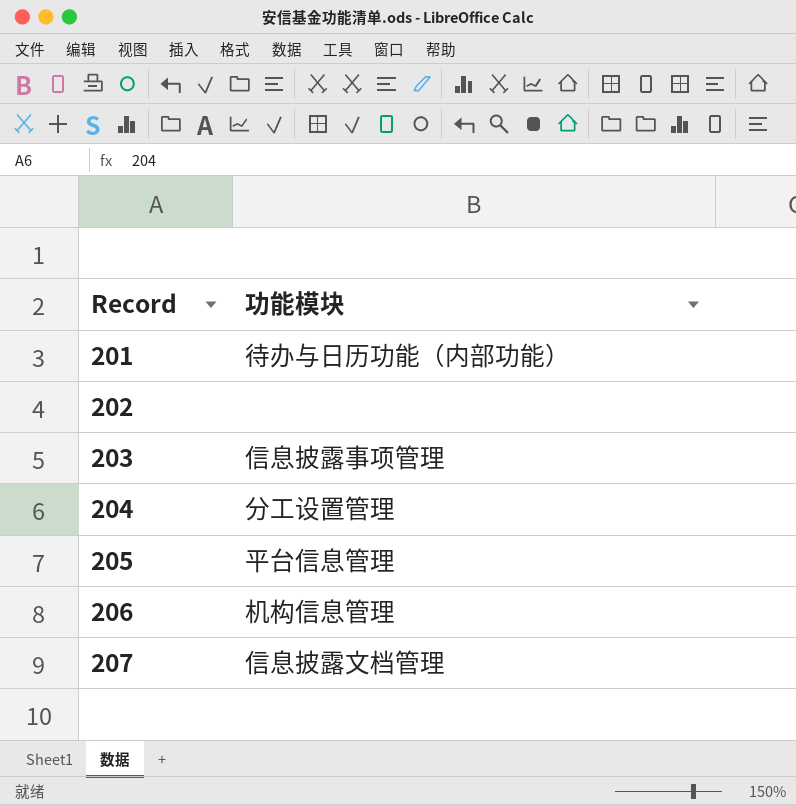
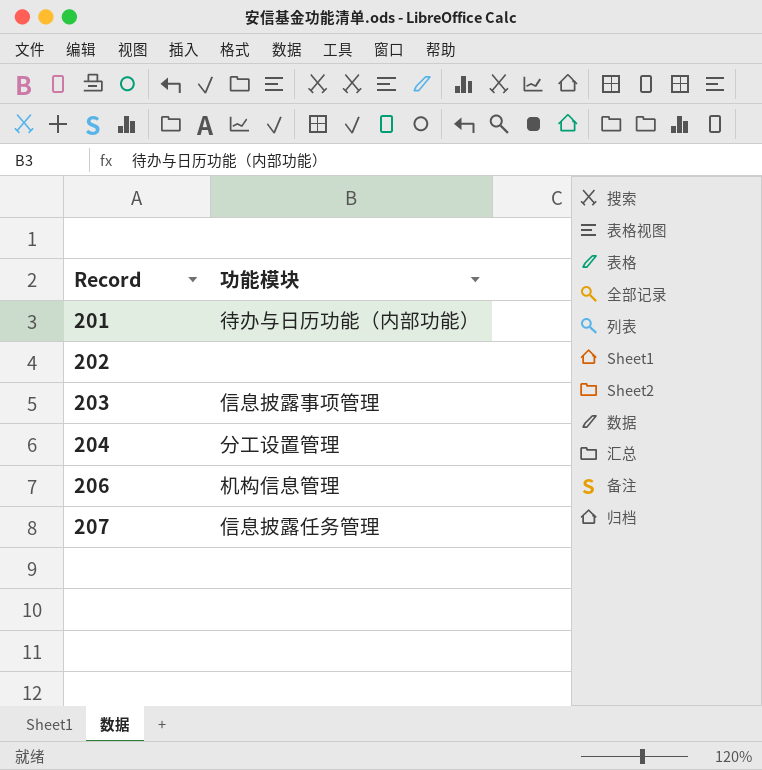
row 205: 平台信息管理 -> none
207 | 功能模块: 信息披露文档管理 -> 信息披露任务管理

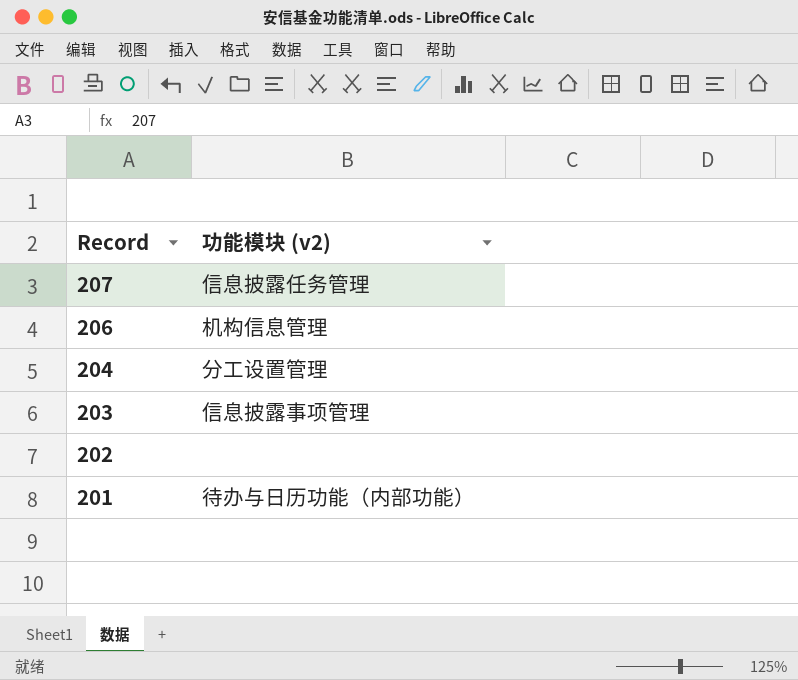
row order: Record ascending -> Record descending
column name: 功能模块 -> 功能模块 (v2)

